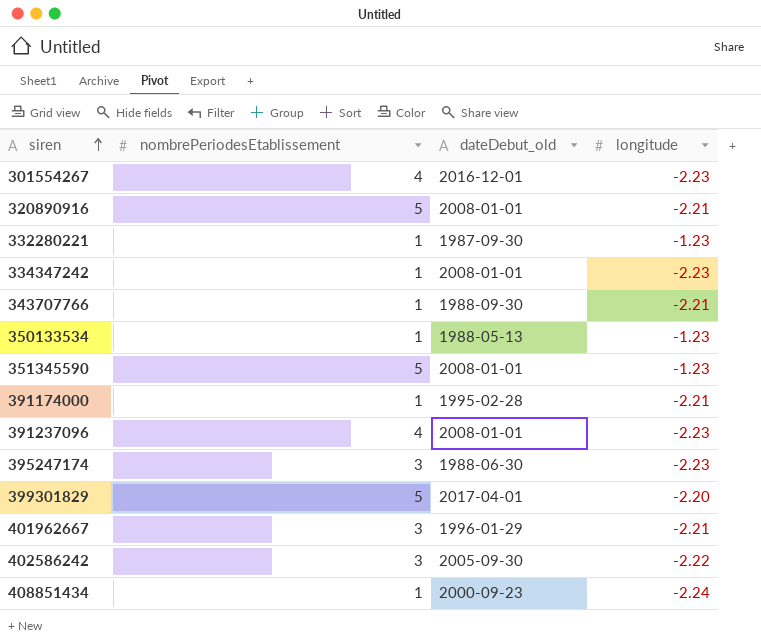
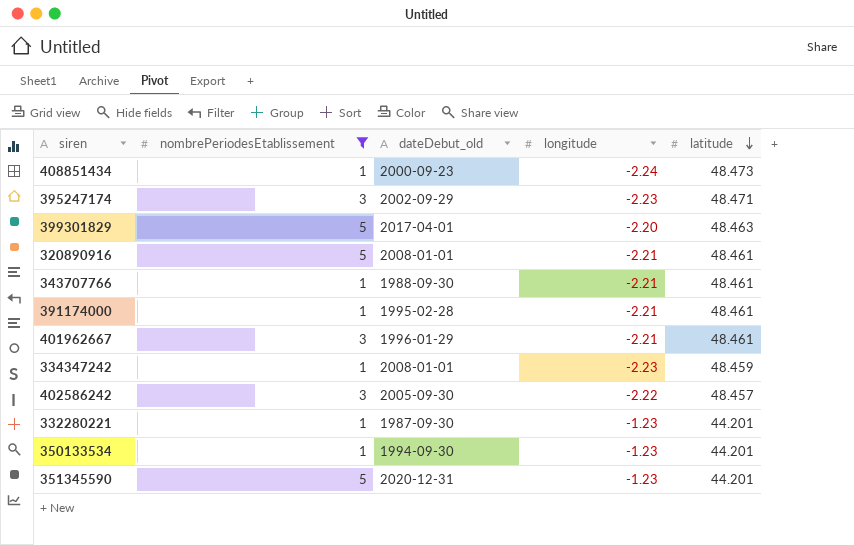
filter: none -> nombrePeriodesEtablissement != 4
row order: siren ascending -> latitude descending
column latitude | position: none -> 5
395247174 | dateDebut_old: 1988-06-30 -> 2002-09-29
350133534 | dateDebut_old: 1988-05-13 -> 1994-09-30
351345590 | dateDebut_old: 2008-01-01 -> 2020-12-31

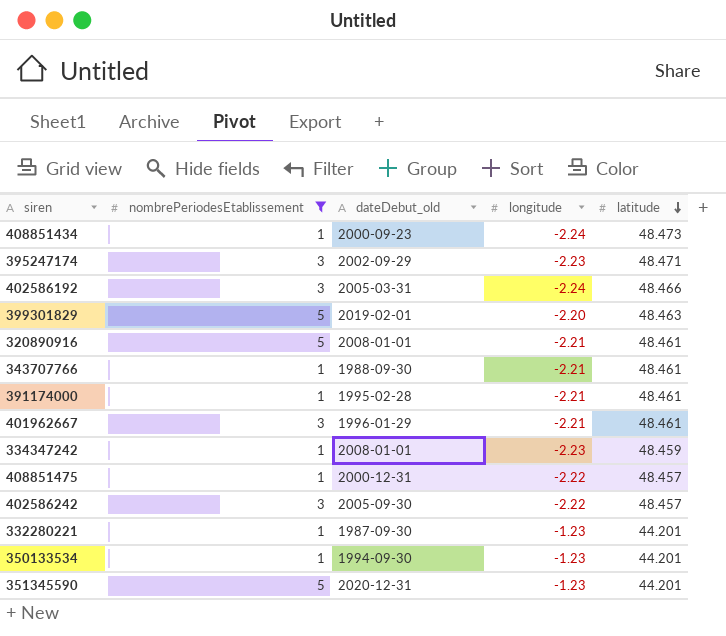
row 402586192: none -> 3 | 2005-03-31 | -2.24 | 48.466
399301829 | dateDebut_old: 2017-04-01 -> 2019-02-01
row 408851475: none -> 1 | 2000-12-31 | -2.22 | 48.457

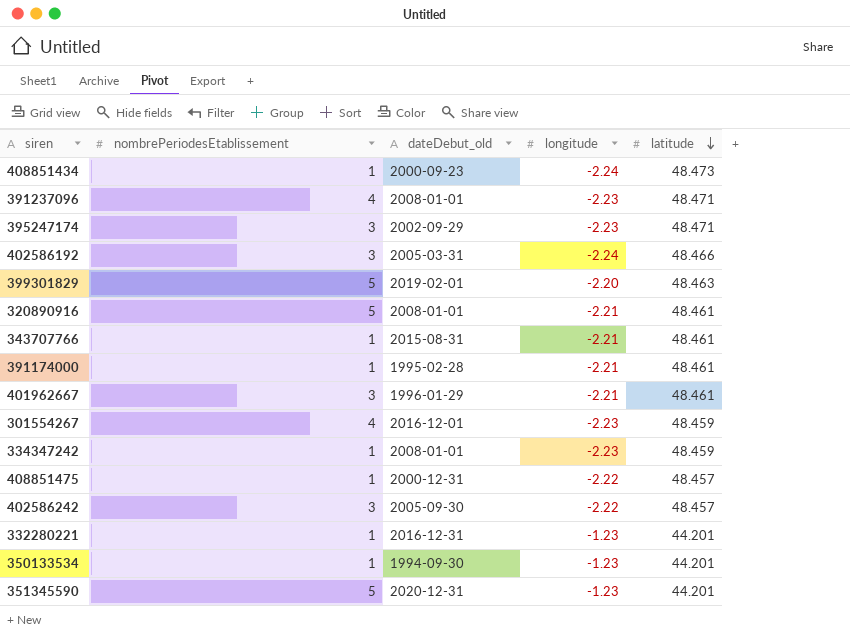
filter: nombrePeriodesEtablissement != 4 -> none
343707766 | dateDebut_old: 1988-09-30 -> 2015-08-31
332280221 | dateDebut_old: 1987-09-30 -> 2016-12-31

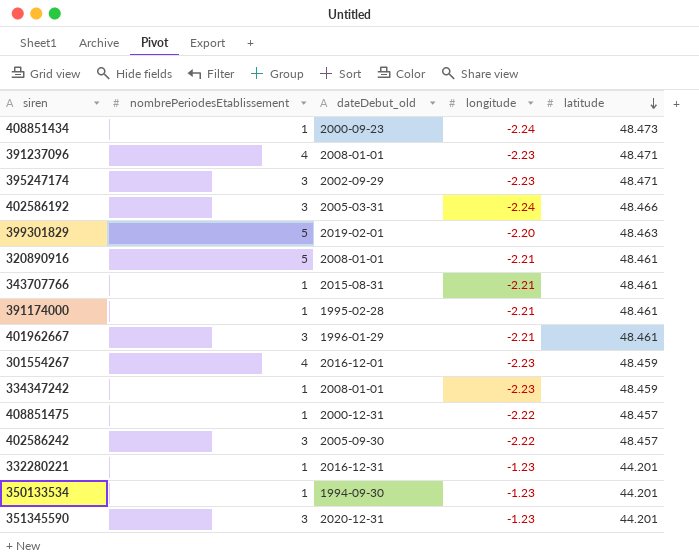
351345590 | nombrePeriodesEtablissement: 5 -> 3

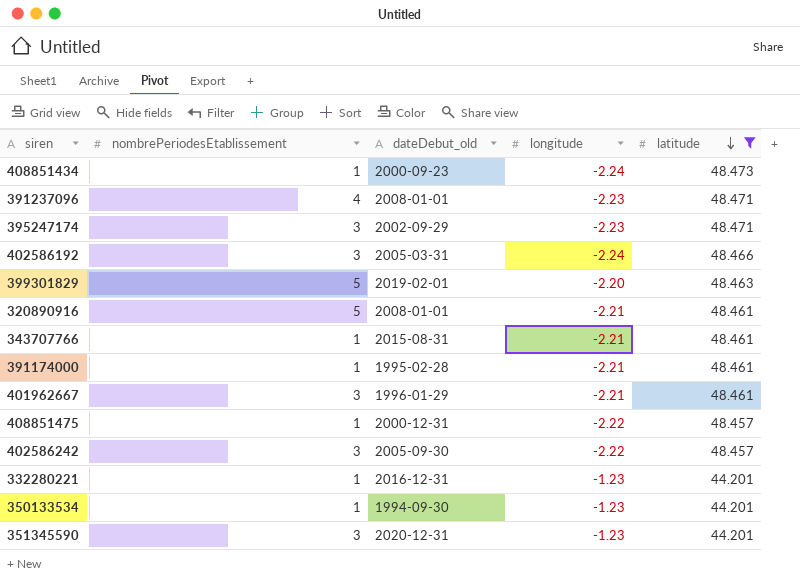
filter: none -> latitude != 48.459

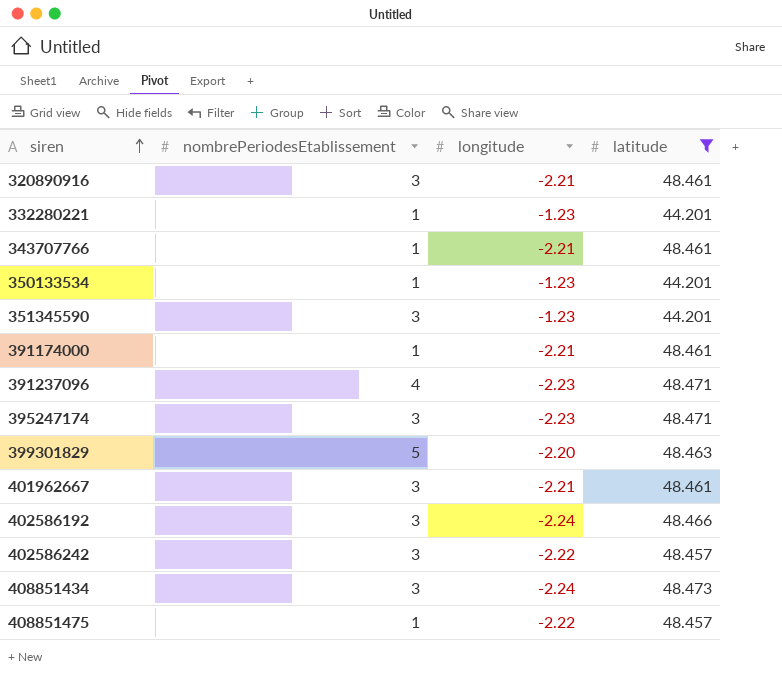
row order: latitude descending -> siren ascending
column dateDebut_old | position: 3 -> none
320890916 | nombrePeriodesEtablissement: 5 -> 3
408851434 | nombrePeriodesEtablissement: 1 -> 3

